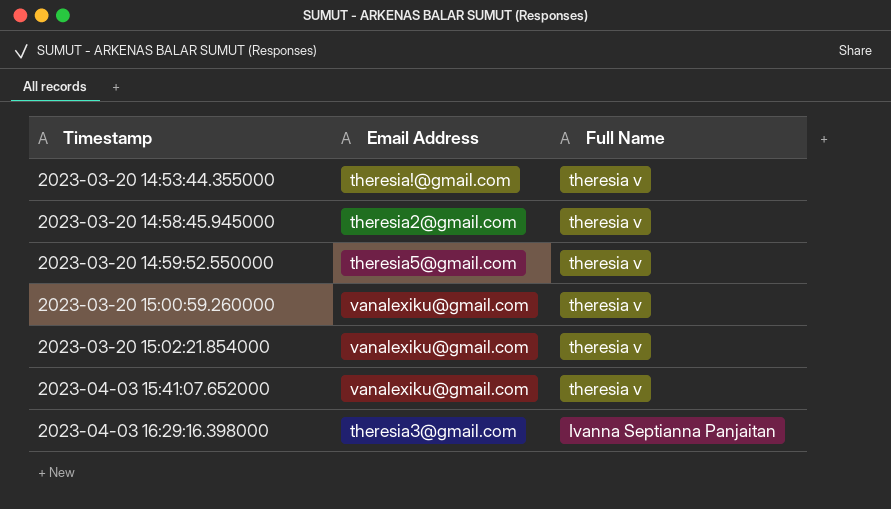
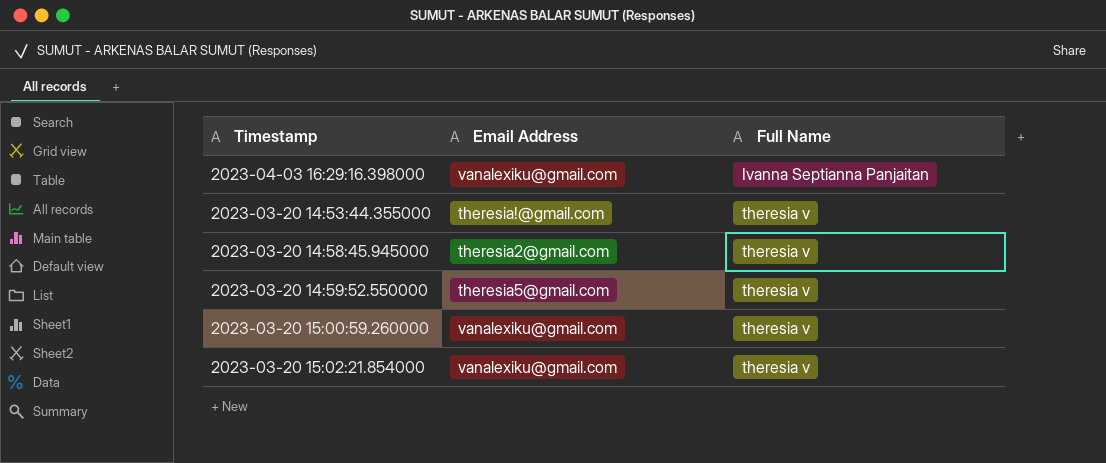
row order: Timestamp ascending -> Full Name ascending
row 2023-04-03 15:41:07.652000: vanalexiku@gmail.com | theresia v -> none
2023-04-03 16:29:16.398000 | Email Address: theresia3@gmail.com -> vanalexiku@gmail.com

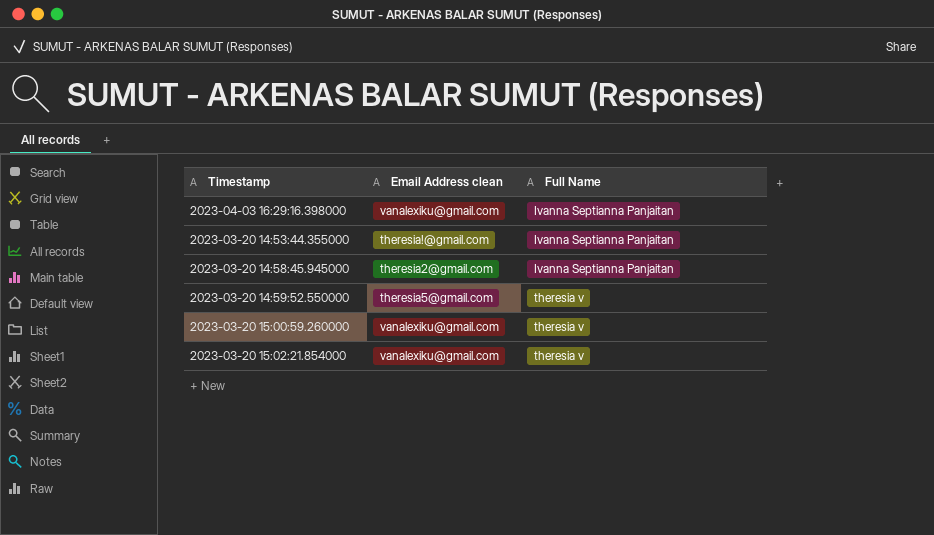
column name: Email Address -> Email Address clean
2023-03-20 14:53:44.355000 | Full Name: theresia v -> Ivanna Septianna Panjaitan
2023-03-20 14:58:45.945000 | Full Name: theresia v -> Ivanna Septianna Panjaitan

